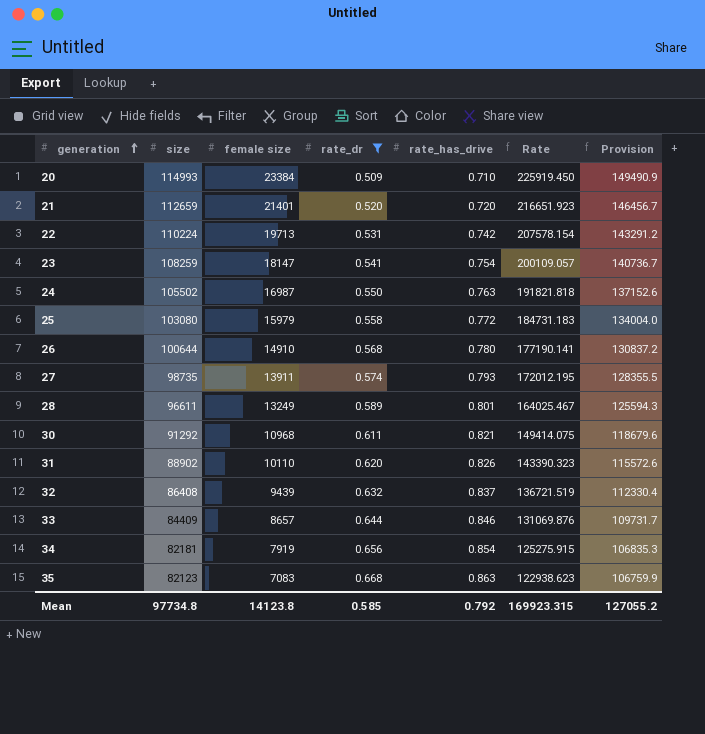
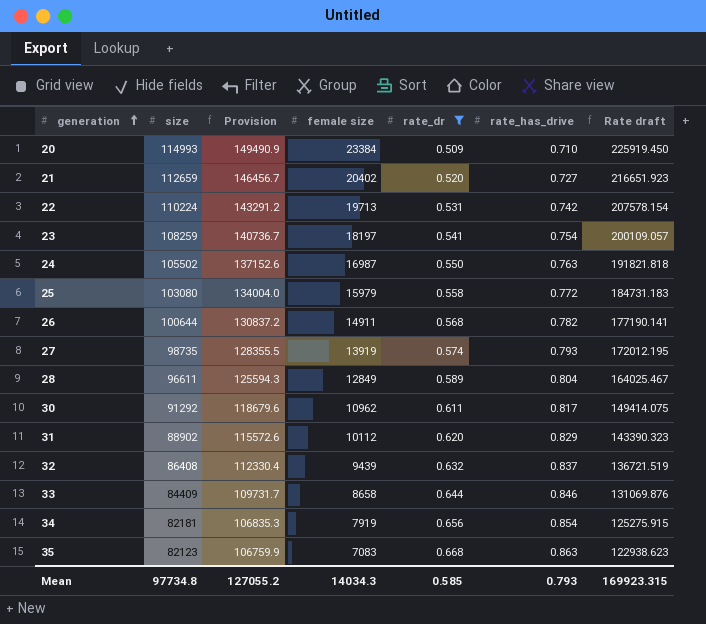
column Provision | position: 7 -> 3
column name: Rate -> Rate draft
21 | female size: 21401 -> 20402
21 | rate_has_drive: 0.720 -> 0.727
23 | female size: 18147 -> 18197
26 | female size: 14910 -> 14911
26 | rate_has_drive: 0.780 -> 0.782
27 | female size: 13911 -> 13919
28 | female size: 13249 -> 12849
28 | rate_has_drive: 0.801 -> 0.804
30 | female size: 10968 -> 10962
30 | rate_has_drive: 0.821 -> 0.817
31 | female size: 10110 -> 10112
31 | rate_has_drive: 0.826 -> 0.829
33 | female size: 8657 -> 8658
Mean | female size: 14123.8 -> 14034.3
Mean | rate_has_drive: 0.792 -> 0.793

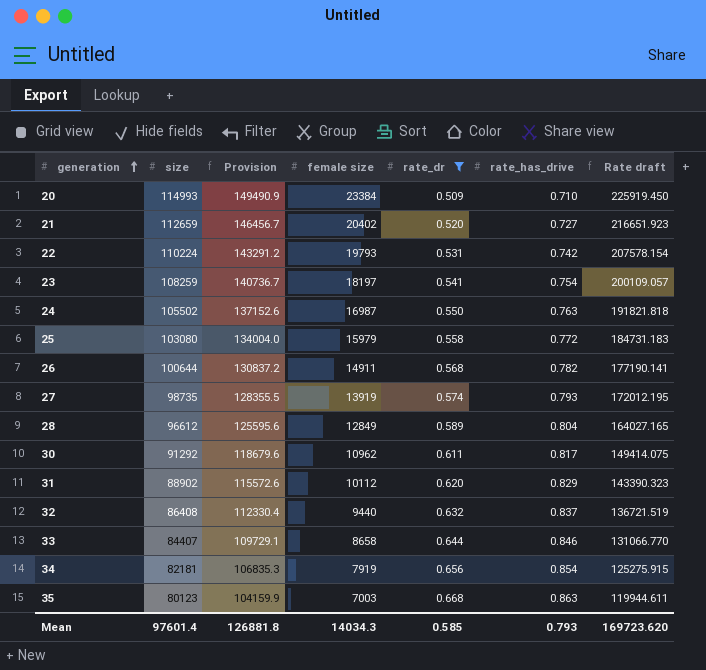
22 | female size: 19713 -> 19793
28 | size: 96611 -> 96612
28 | Provision: 125594.3 -> 125595.6
28 | Rate draft: 164025.467 -> 164027.165
32 | female size: 9439 -> 9440
33 | size: 84409 -> 84407
33 | Provision: 109731.7 -> 109729.1
33 | Rate draft: 131069.876 -> 131066.770
35 | size: 82123 -> 80123
35 | Provision: 106759.9 -> 104159.9
35 | female size: 7083 -> 7003
35 | Rate draft: 122938.623 -> 119944.611
Mean | size: 97734.8 -> 97601.4
Mean | Provision: 127055.2 -> 126881.8
Mean | Rate draft: 169923.315 -> 169723.620

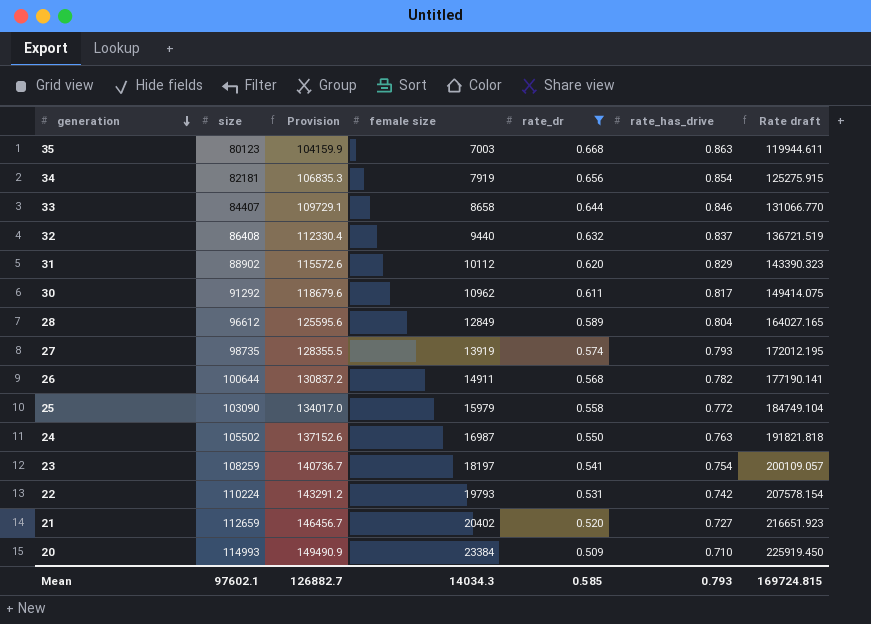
row order: generation ascending -> generation descending
25 | size: 103080 -> 103090
25 | Provision: 134004.0 -> 134017.0
25 | Rate draft: 184731.183 -> 184749.104
Mean | size: 97601.4 -> 97602.1
Mean | Provision: 126881.8 -> 126882.7
Mean | Rate draft: 169723.620 -> 169724.815

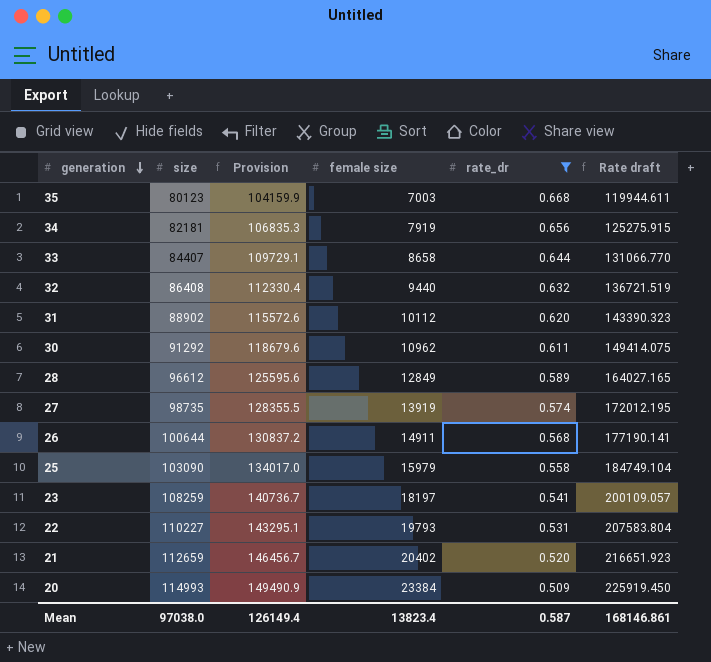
column rate_has_drive | position: 6 -> none
row 24: 105502 | 137152.6 | 16987 | 0.550 | 0.763 | 191821.818 -> none
22 | size: 110224 -> 110227
22 | Provision: 143291.2 -> 143295.1
22 | Rate draft: 207578.154 -> 207583.804
Mean | size: 97602.1 -> 97038.0
Mean | Provision: 126882.7 -> 126149.4
Mean | female size: 14034.3 -> 13823.4
Mean | rate_dr: 0.585 -> 0.587
Mean | Rate draft: 169724.815 -> 168146.861

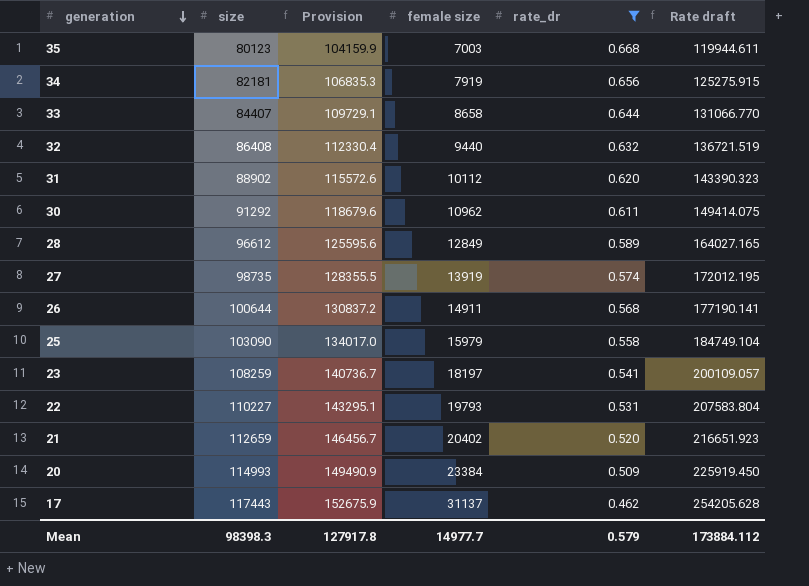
row 17: none -> 117443 | 152675.9 | 31137 | 0.462 | 254205.628
Mean | size: 97038.0 -> 98398.3
Mean | Provision: 126149.4 -> 127917.8
Mean | female size: 13823.4 -> 14977.7
Mean | rate_dr: 0.587 -> 0.579
Mean | Rate draft: 168146.861 -> 173884.112

